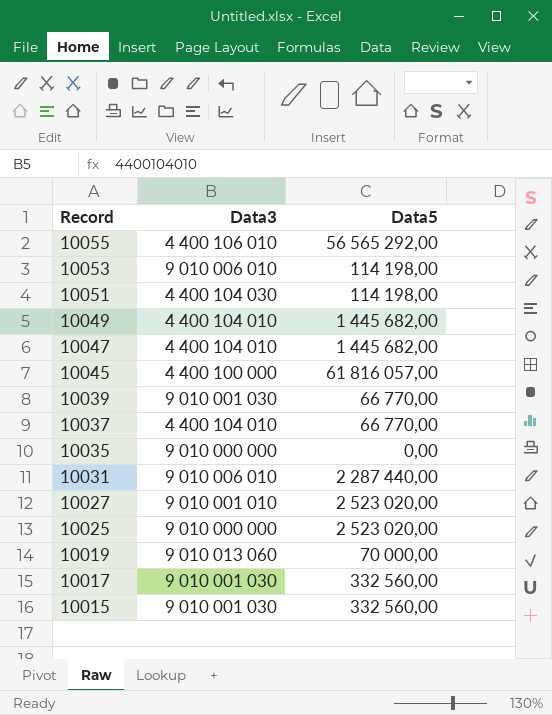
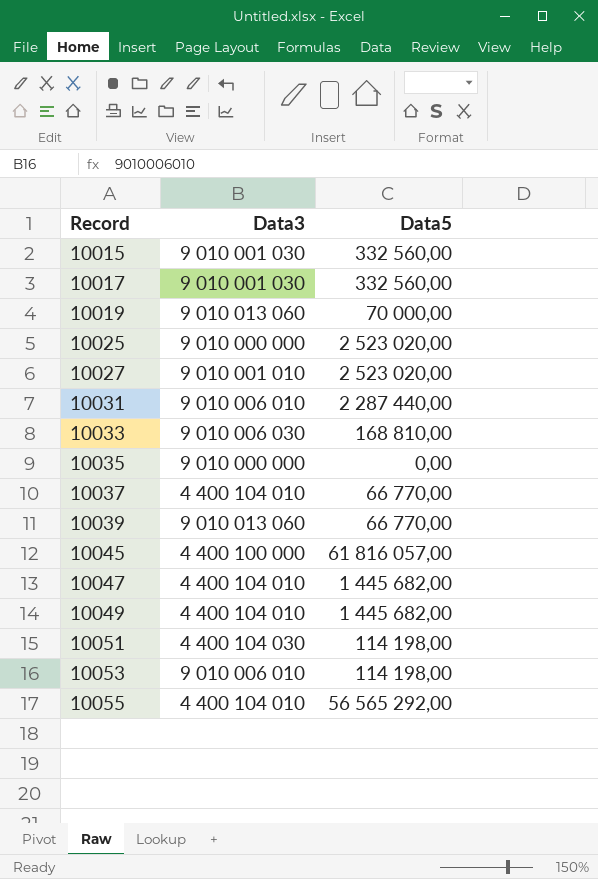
row order: Record descending -> Record ascending
row 10033: none -> 9 010 006 030 | 168 810,00
10039 | Data3: 9 010 001 030 -> 9 010 013 060
10055 | Data3: 4 400 106 010 -> 4 400 104 010

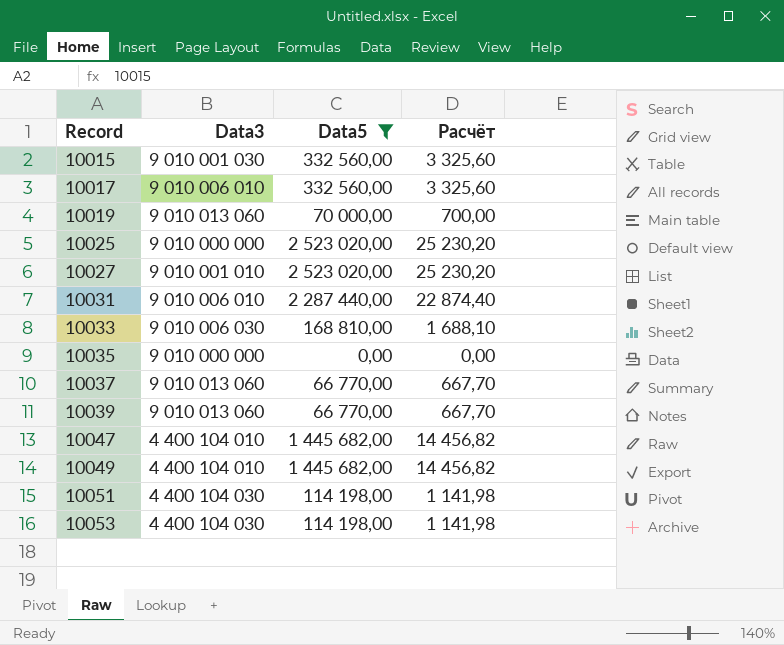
filter: none -> Data5 <= 2 523 020,00
column Расчёт | formula: none -> [Data5] * 0,01
10017 | Data3: 9 010 001 030 -> 9 010 006 010
10037 | Data3: 4 400 104 010 -> 9 010 013 060
10053 | Data3: 9 010 006 010 -> 4 400 104 030

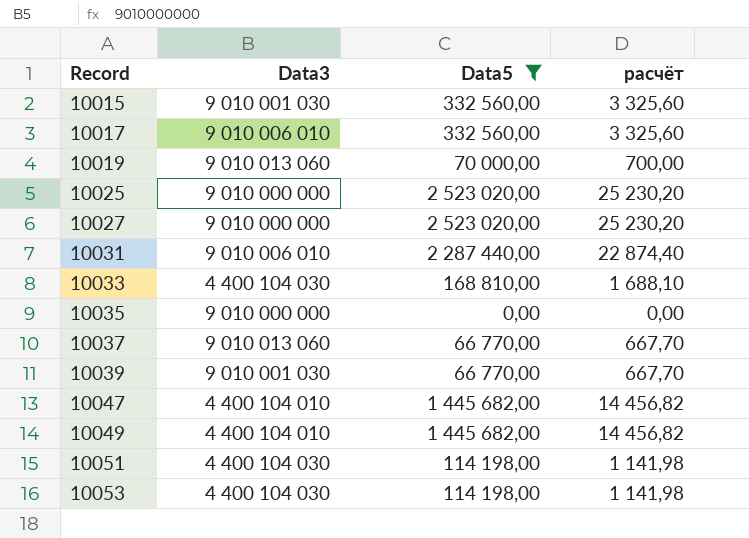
column name: Расчёт -> расчёт
10027 | Data3: 9 010 001 010 -> 9 010 000 000
10033 | Data3: 9 010 006 030 -> 4 400 104 030
10039 | Data3: 9 010 013 060 -> 9 010 001 030

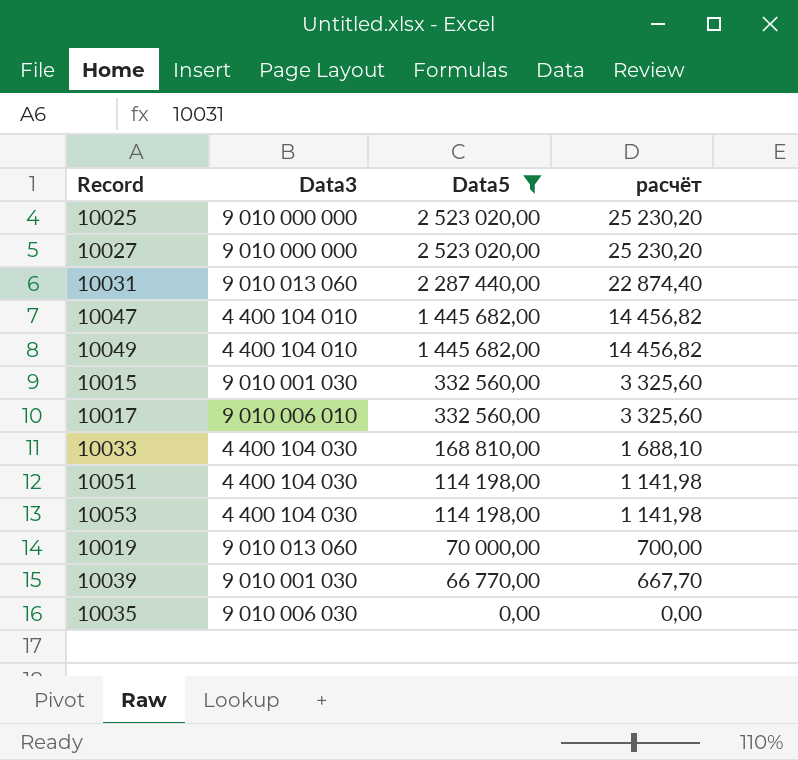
row order: Record ascending -> Data5 descending
row 10037: 9 010 013 060 | 66 770,00 | 667,70 -> none
10031 | Data3: 9 010 006 010 -> 9 010 013 060
10035 | Data3: 9 010 000 000 -> 9 010 006 030

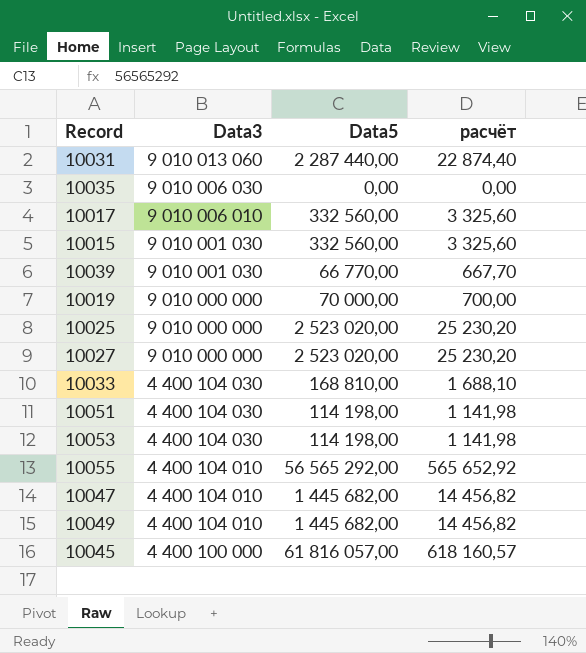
filter: Data5 <= 2 523 020,00 -> none
row order: Data5 descending -> Data3 descending
10019 | Data3: 9 010 013 060 -> 9 010 000 000

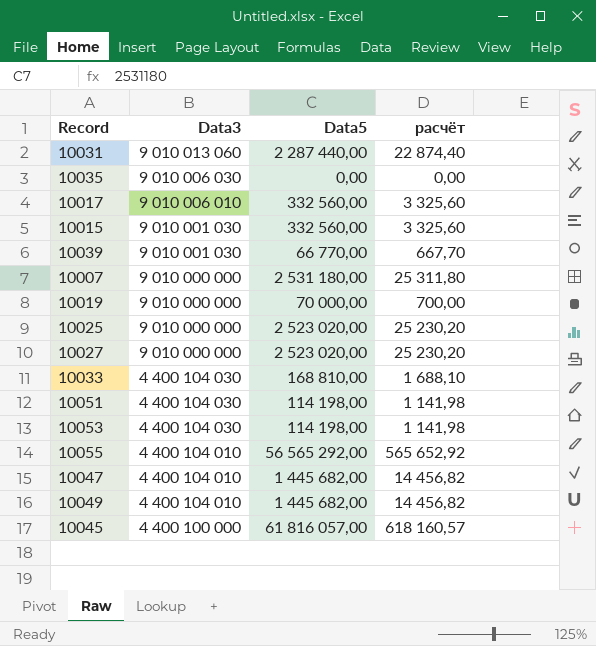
row 10007: none -> 9 010 000 000 | 2 531 180,00 | 25 311,80

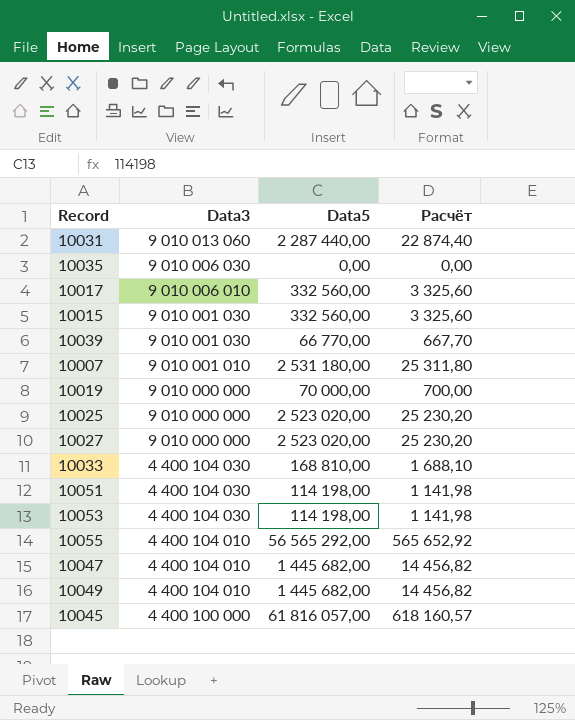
column name: расчёт -> Расчёт
10007 | Data3: 9 010 000 000 -> 9 010 001 010

